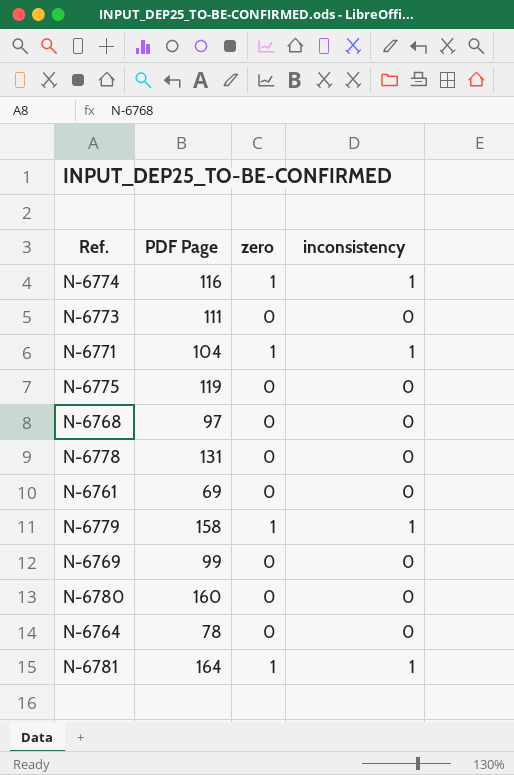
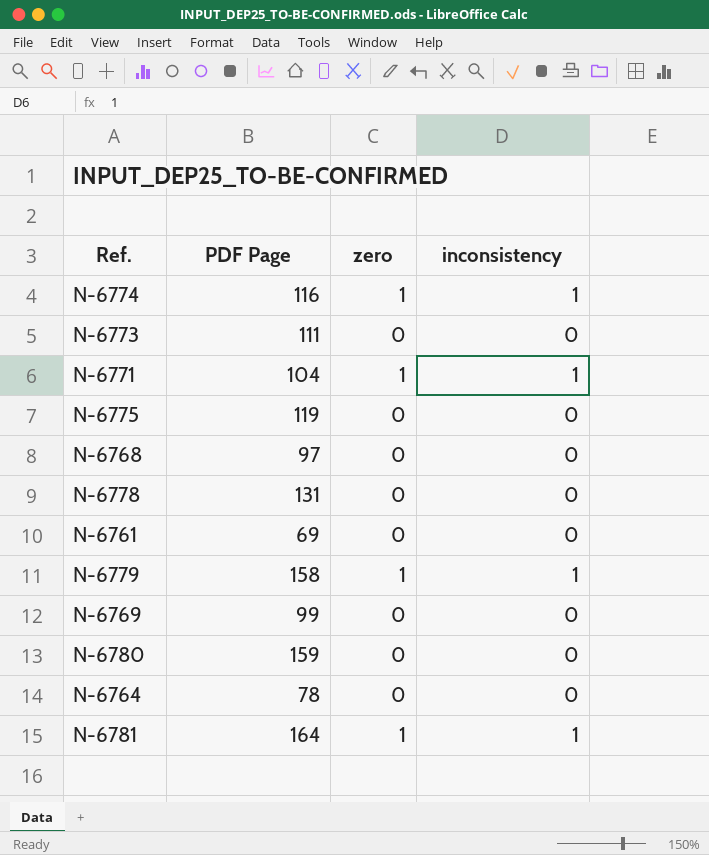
N-6780 | PDF Page: 160 -> 159

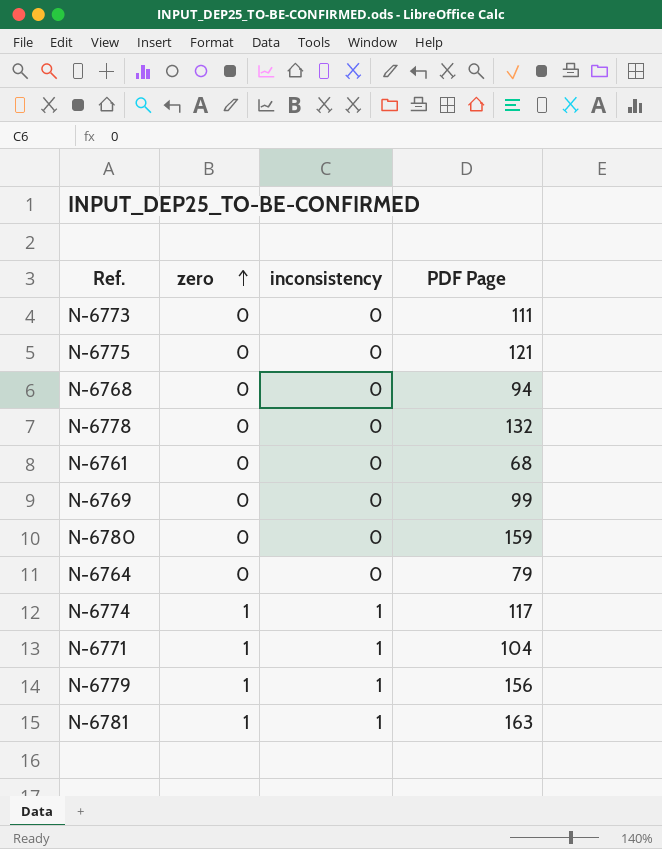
row order: none -> zero ascending
column PDF Page | position: 2 -> 4
N-6775 | PDF Page: 119 -> 121
N-6768 | PDF Page: 97 -> 94
N-6778 | PDF Page: 131 -> 132
N-6761 | PDF Page: 69 -> 68
N-6764 | PDF Page: 78 -> 79
N-6774 | PDF Page: 116 -> 117
N-6779 | PDF Page: 158 -> 156
N-6781 | PDF Page: 164 -> 163

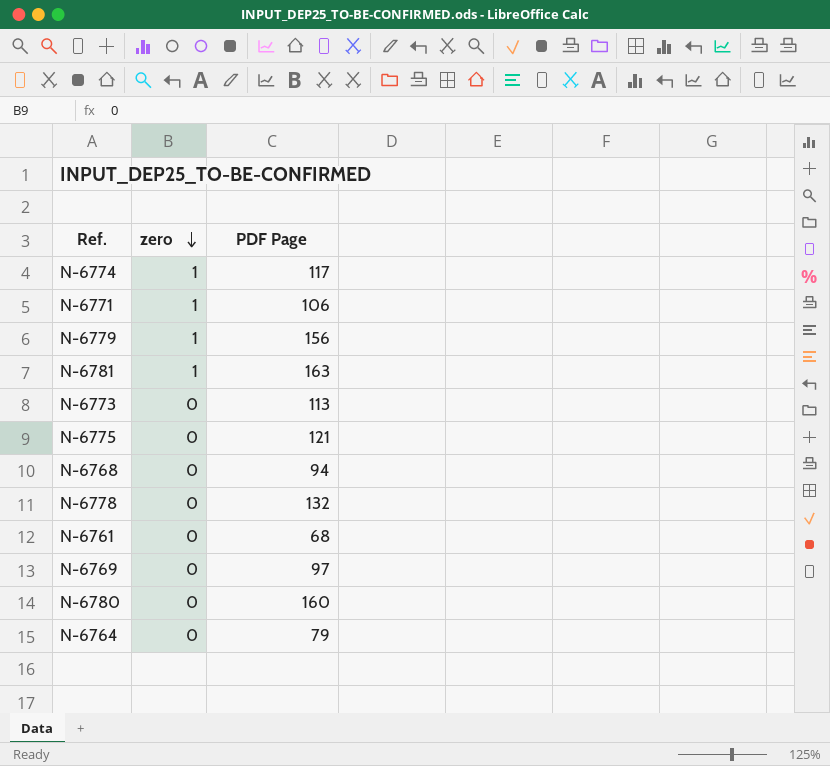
row order: zero ascending -> zero descending
column inconsistency | position: 3 -> none
N-6771 | PDF Page: 104 -> 106
N-6773 | PDF Page: 111 -> 113
N-6769 | PDF Page: 99 -> 97
N-6780 | PDF Page: 159 -> 160

